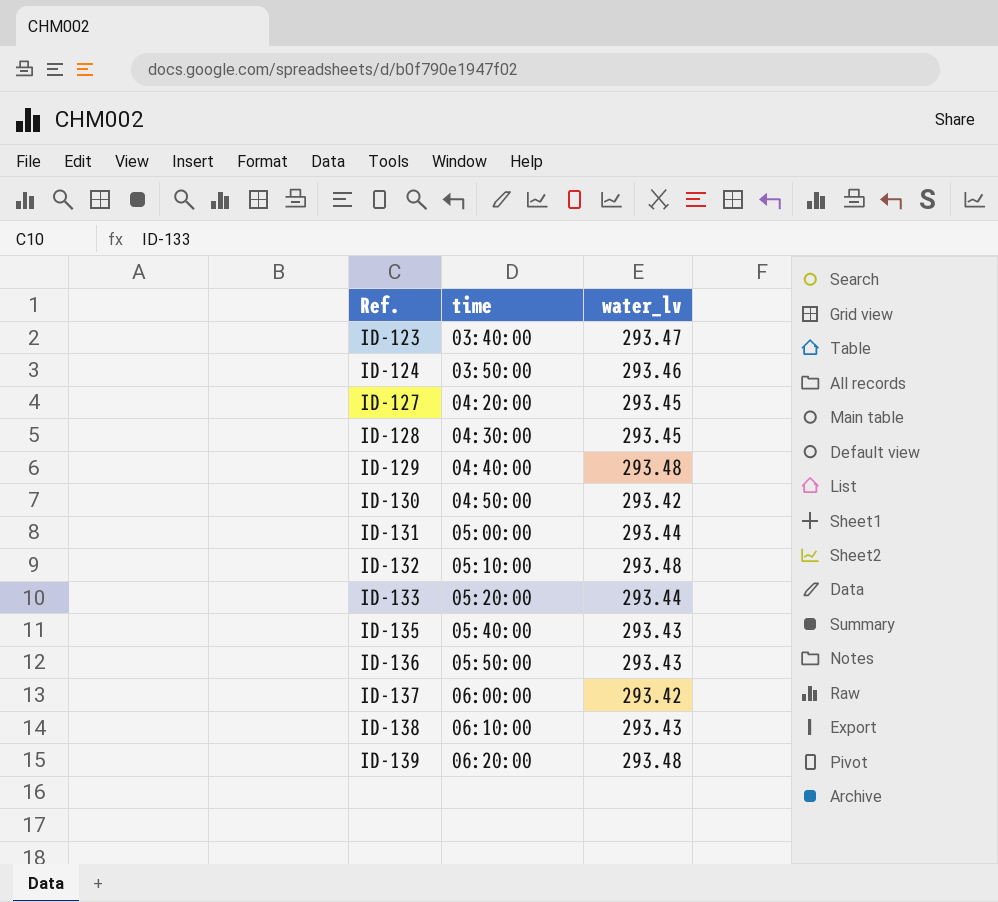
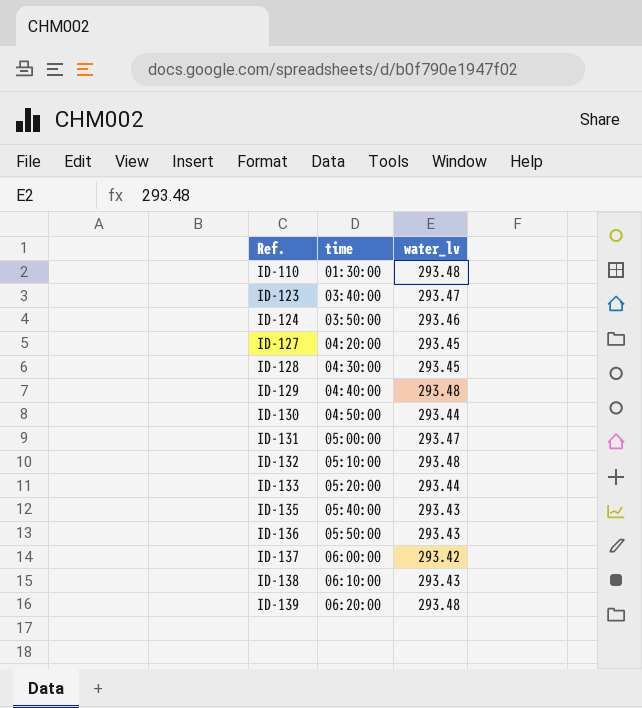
row ID-110: none -> 01:30:00 | 293.48
ID-130 | water_lv: 293.42 -> 293.44
ID-131 | water_lv: 293.44 -> 293.47

